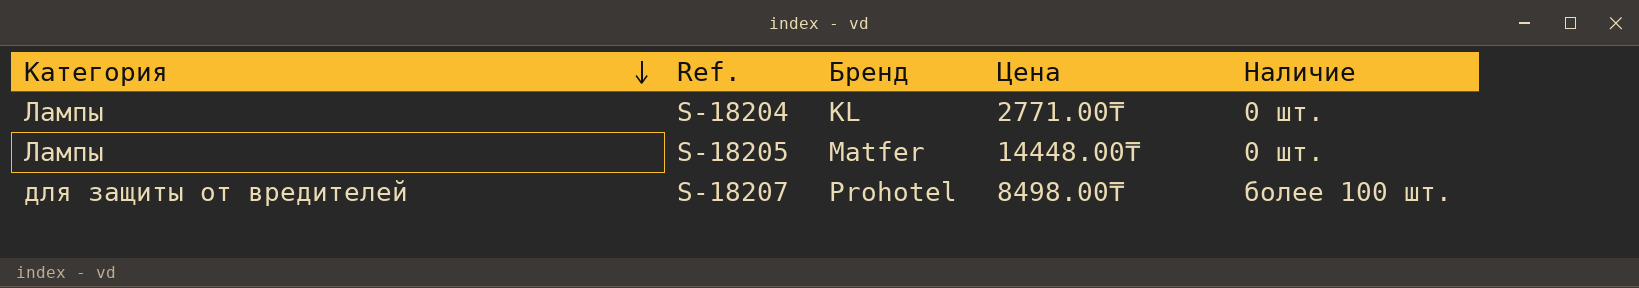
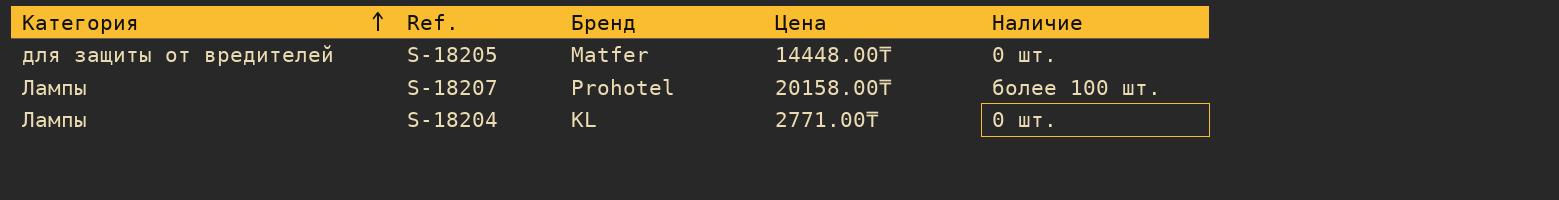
row order: Категория descending -> Категория ascending
S-18205 | Категория: Лампы -> для защиты от вредителей
S-18207 | Категория: для защиты от вредителей -> Лампы
S-18207 | Цена: 8498.00₸ -> 20158.00₸

